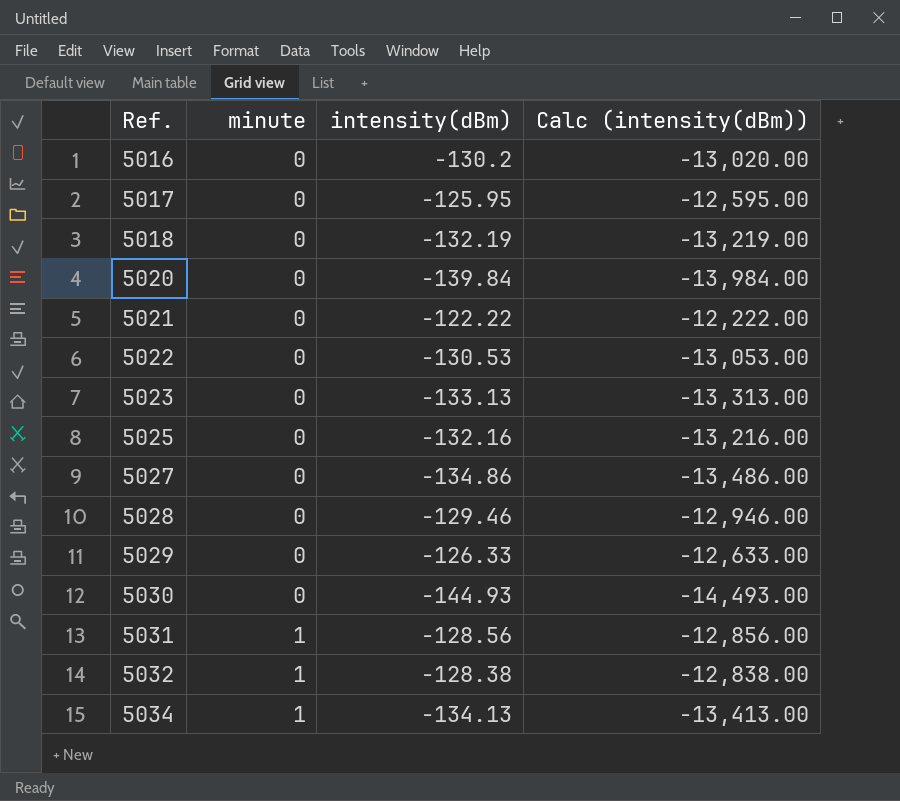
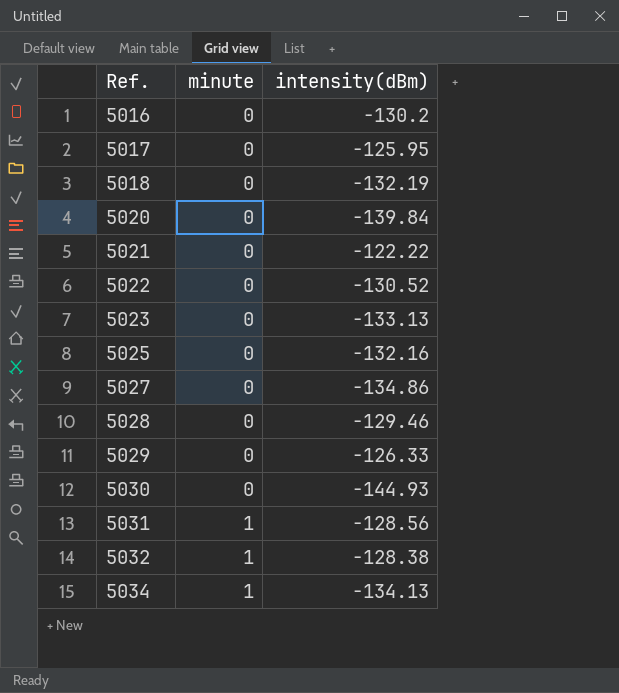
column Calc (intensity(dBm)) | formula: [intensity(dBm)] * 100 -> none
5022 | intensity(dBm): -130.53 -> -130.52

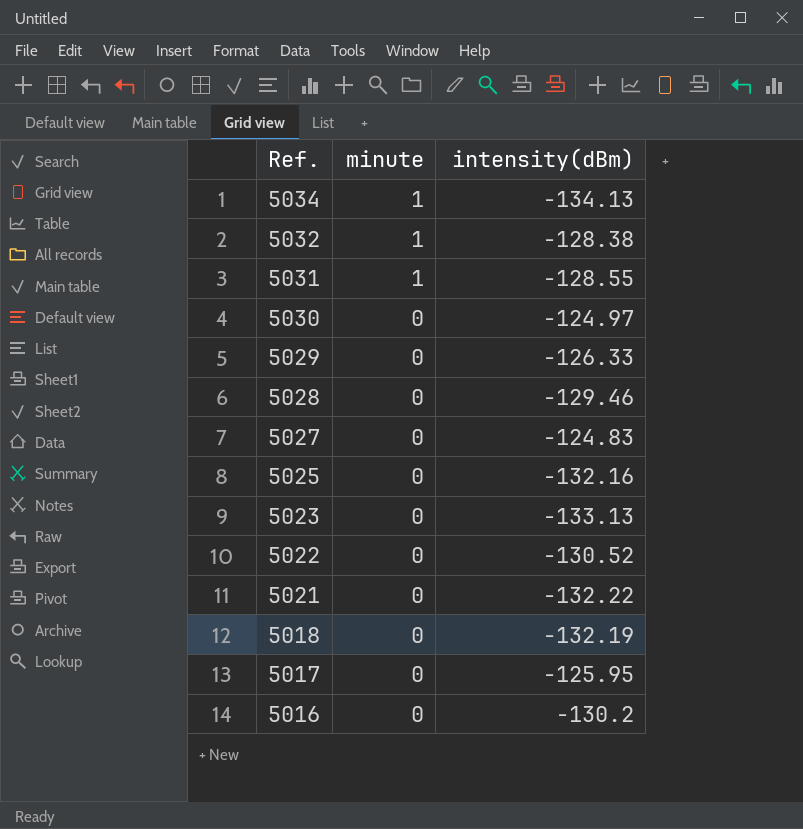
row order: Ref. ascending -> Ref. descending
row 5020: 0 | -139.84 -> none
5031 | intensity(dBm): -128.56 -> -128.55
5030 | intensity(dBm): -144.93 -> -124.97
5027 | intensity(dBm): -134.86 -> -124.83
5021 | intensity(dBm): -122.22 -> -132.22

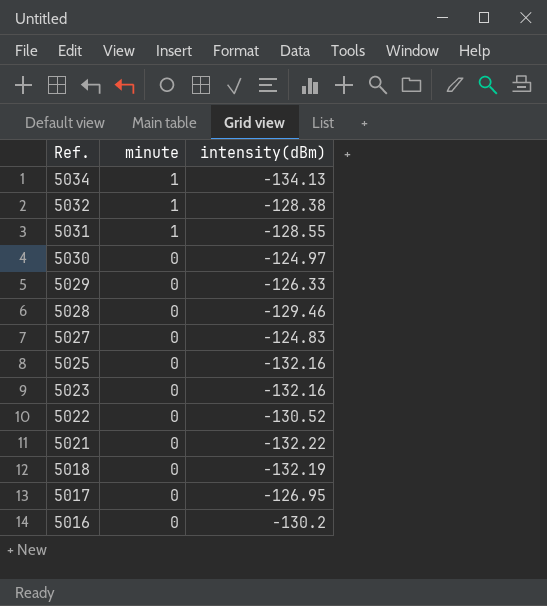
5023 | intensity(dBm): -133.13 -> -132.16
5017 | intensity(dBm): -125.95 -> -126.95

